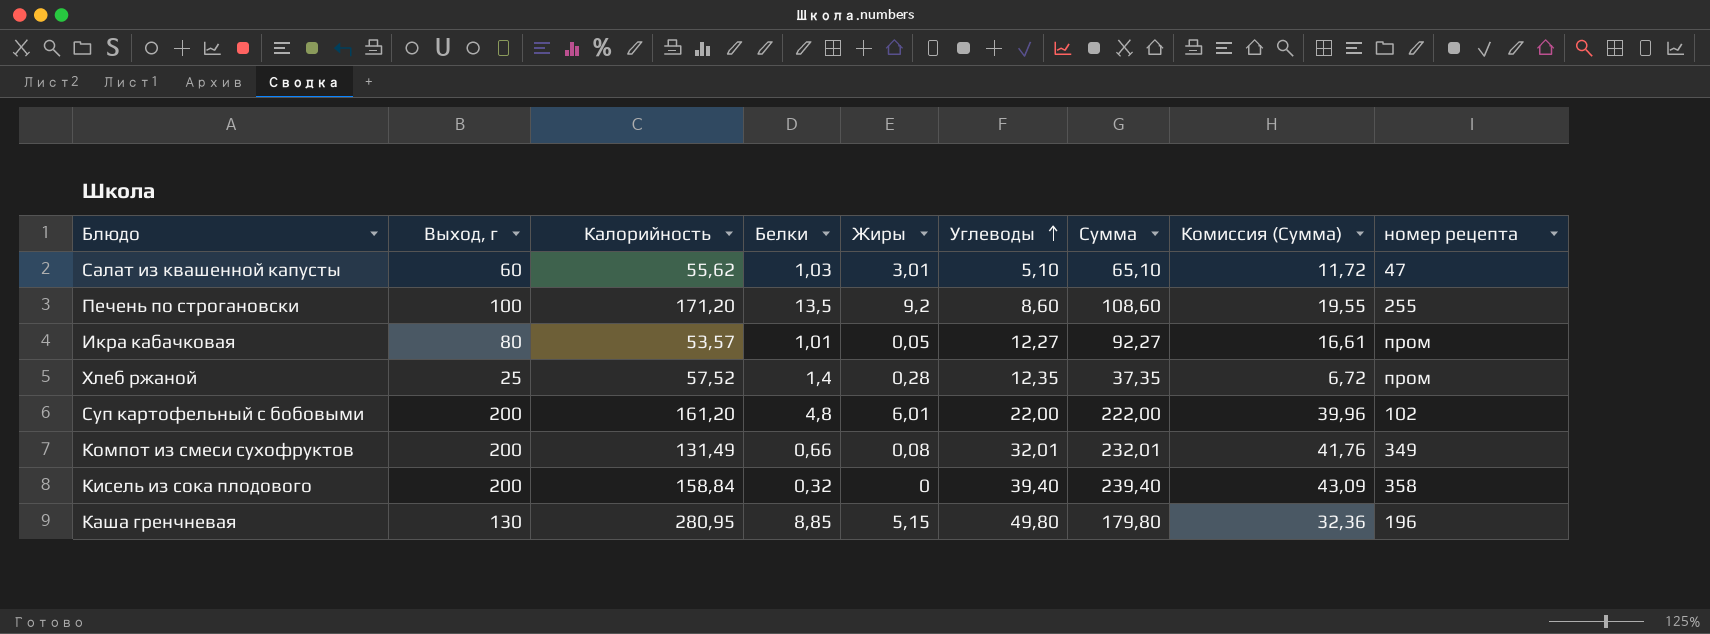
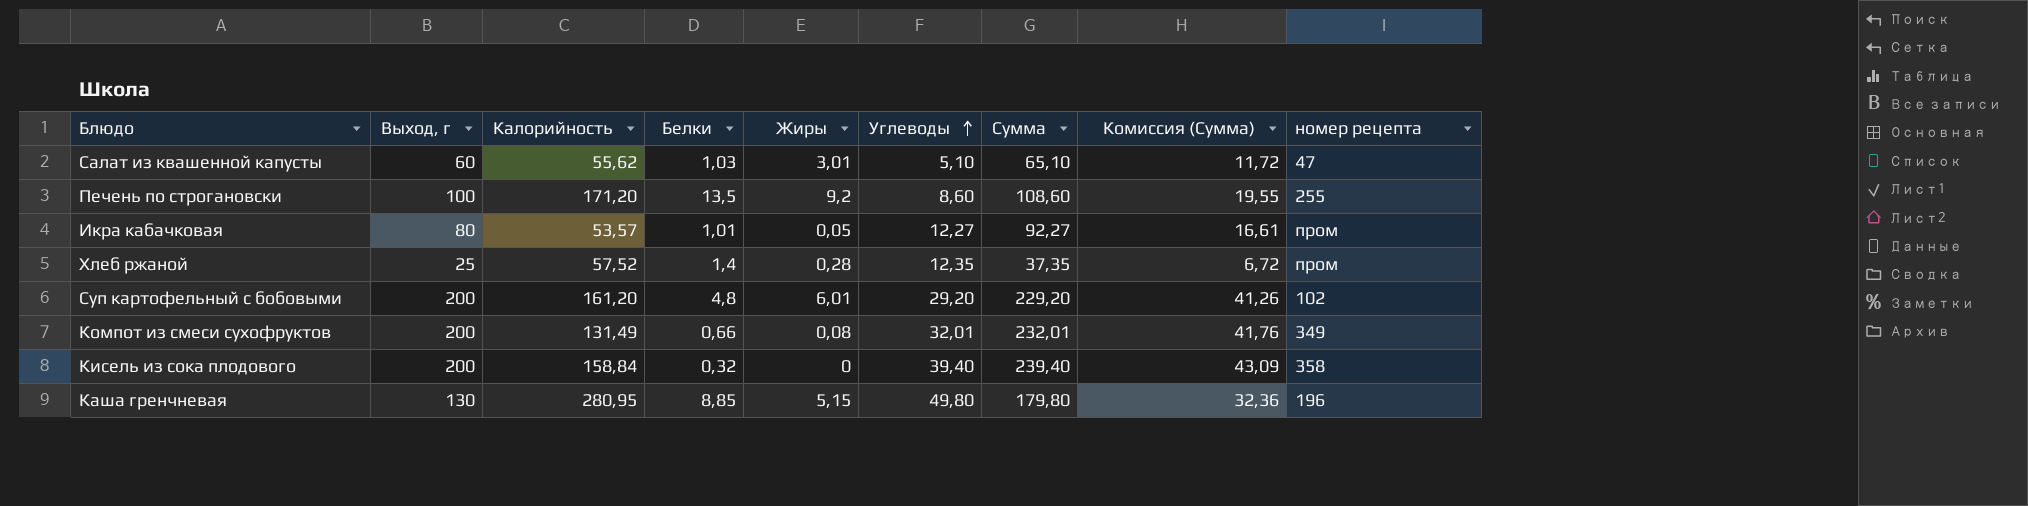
Суп картофельный с бобовыми | Углеводы: 22,00 -> 29,20
Суп картофельный с бобовыми | Сумма: 222,00 -> 229,20
Суп картофельный с бобовыми | Комиссия (Сумма): 39,96 -> 41,26

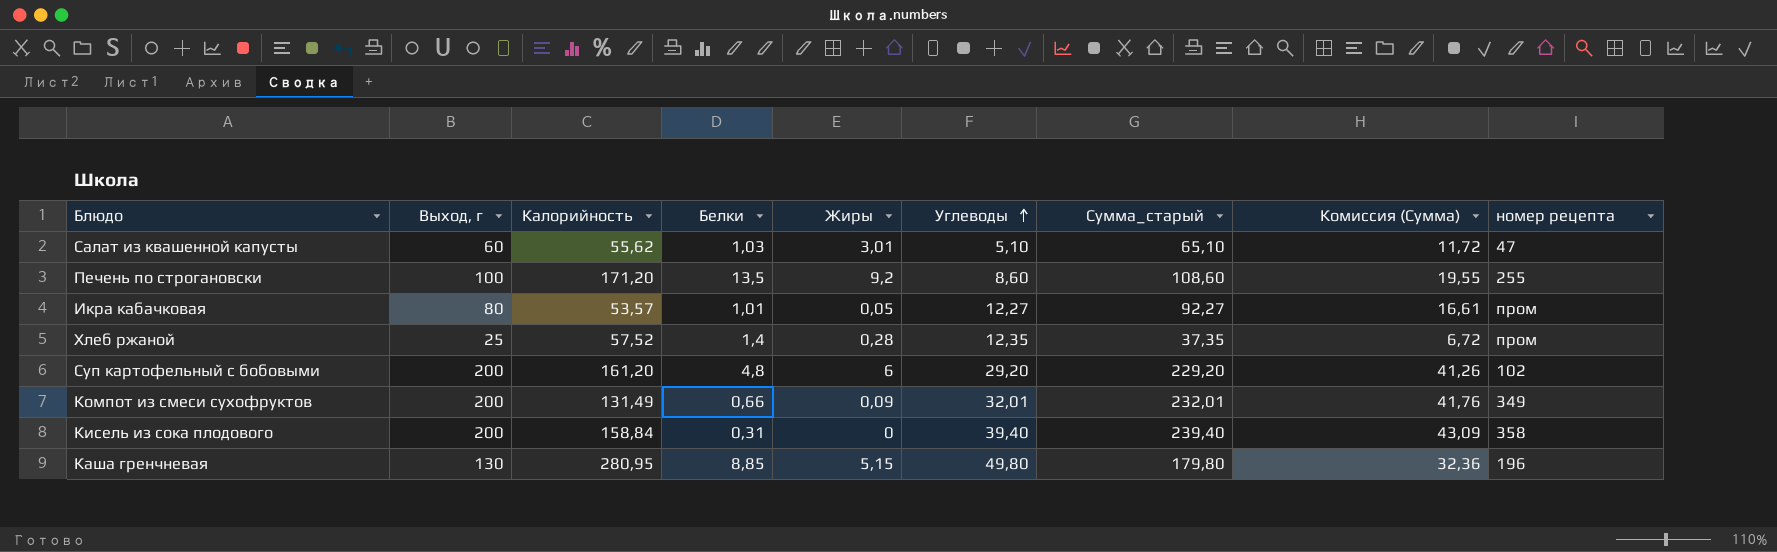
column name: Сумма -> Сумма_старый
Суп картофельный с бобовыми | Жиры: 6,01 -> 6
Компот из смеси сухофруктов | Жиры: 0,08 -> 0,09
Кисель из сока плодового | Белки: 0,32 -> 0,31

